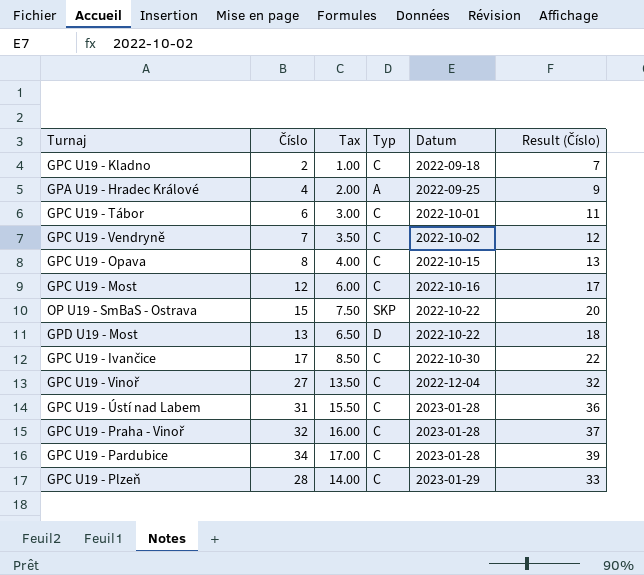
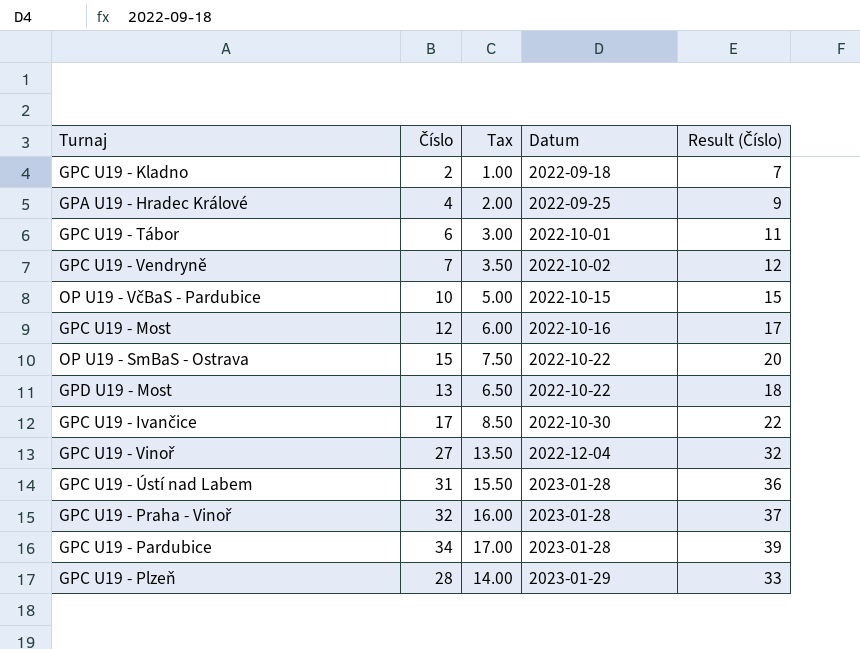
column Typ | position: 4 -> none
row GPC U19 - Opava: 8 | 4.00 | C | 2022-10-15 | 13 -> none
row OP U19 - VčBaS - Pardubice: none -> 10 | 5.00 | 2022-10-15 | 15

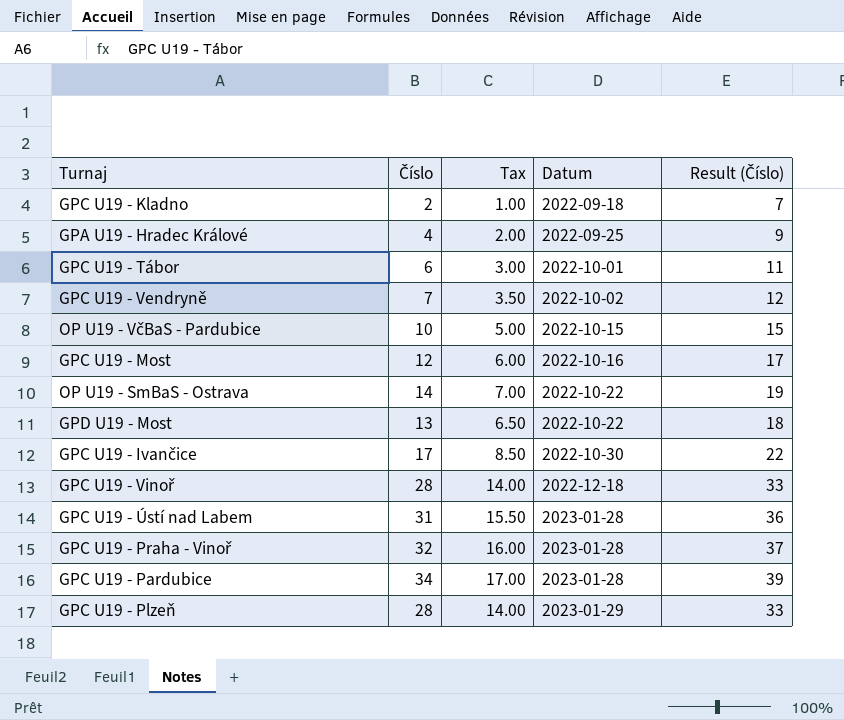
OP U19 - SmBaS - Ostrava | Číslo: 15 -> 14
OP U19 - SmBaS - Ostrava | Tax: 7.50 -> 7.00
OP U19 - SmBaS - Ostrava | Result (Číslo): 20 -> 19
GPC U19 - Vinoř | Číslo: 27 -> 28
GPC U19 - Vinoř | Tax: 13.50 -> 14.00
GPC U19 - Vinoř | Datum: 2022-12-04 -> 2022-12-18
GPC U19 - Vinoř | Result (Číslo): 32 -> 33

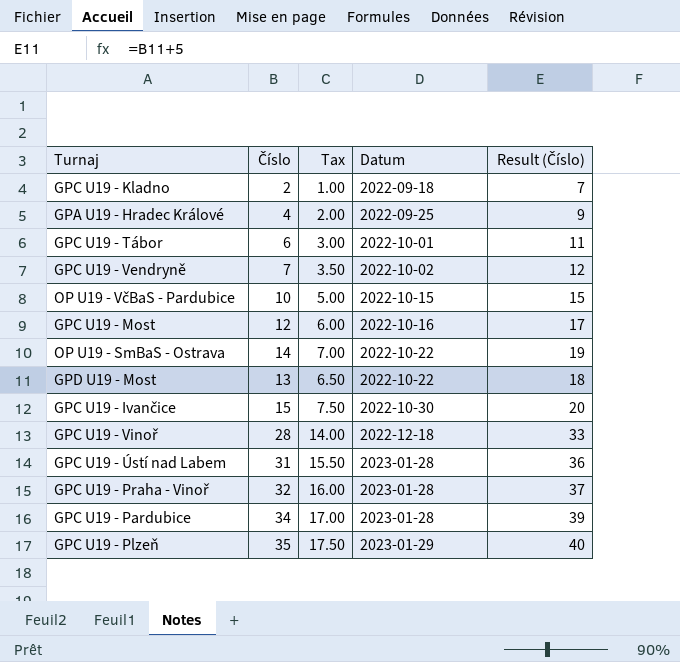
GPC U19 - Ivančice | Číslo: 17 -> 15
GPC U19 - Ivančice | Tax: 8.50 -> 7.50
GPC U19 - Ivančice | Result (Číslo): 22 -> 20
GPC U19 - Plzeň | Číslo: 28 -> 35
GPC U19 - Plzeň | Tax: 14.00 -> 17.50
GPC U19 - Plzeň | Result (Číslo): 33 -> 40

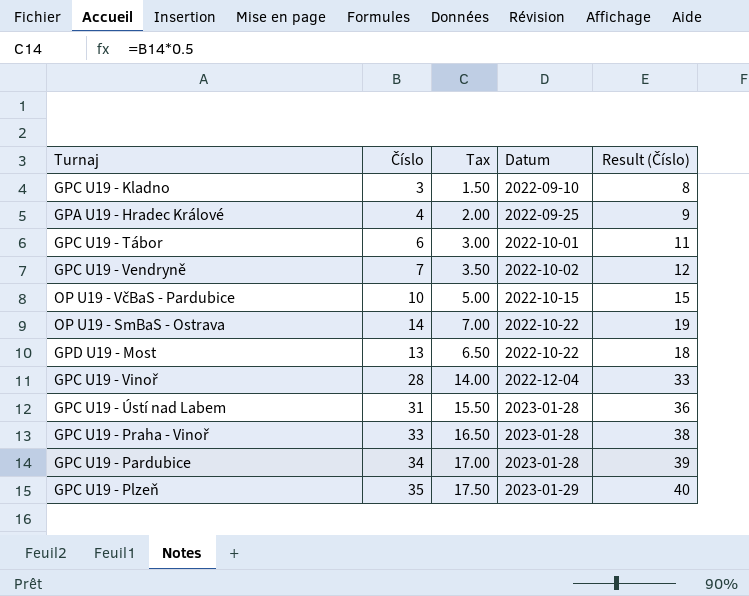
row GPC U19 - Most: 12 | 6.00 | 2022-10-16 | 17 -> none
row GPC U19 - Ivančice: 15 | 7.50 | 2022-10-30 | 20 -> none
GPC U19 - Kladno | Číslo: 2 -> 3
GPC U19 - Kladno | Tax: 1.00 -> 1.50
GPC U19 - Kladno | Datum: 2022-09-18 -> 2022-09-10
GPC U19 - Kladno | Result (Číslo): 7 -> 8
GPC U19 - Vinoř | Datum: 2022-12-18 -> 2022-12-04
GPC U19 - Praha - Vinoř | Číslo: 32 -> 33
GPC U19 - Praha - Vinoř | Tax: 16.00 -> 16.50
GPC U19 - Praha - Vinoř | Result (Číslo): 37 -> 38

